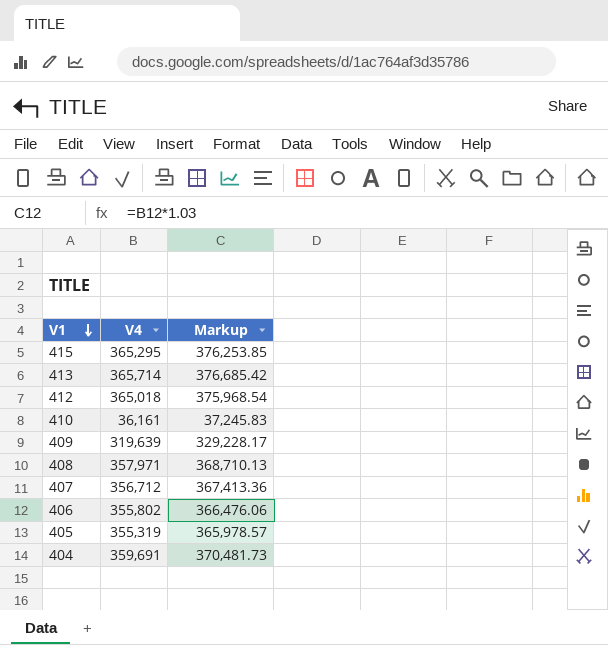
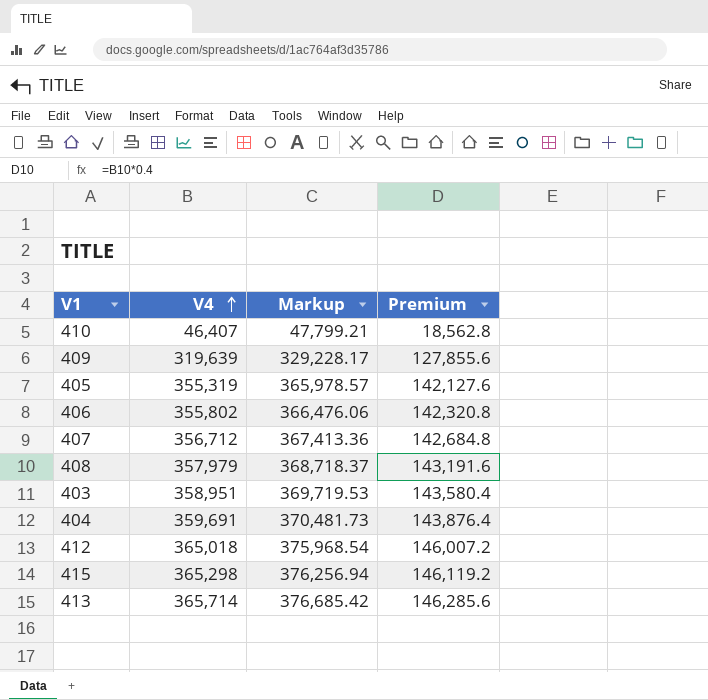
row order: V1 descending -> V4 ascending
column Premium | formula: none -> [V4] * 0.4
410 | V4: 36,161 -> 46,407
410 | Markup: 37,245.83 -> 47,799.21
408 | V4: 357,971 -> 357,979
408 | Markup: 368,710.13 -> 368,718.37
row 403: none -> 358,951 | 369,719.53 | 143,580.4
415 | V4: 365,295 -> 365,298
415 | Markup: 376,253.85 -> 376,256.94

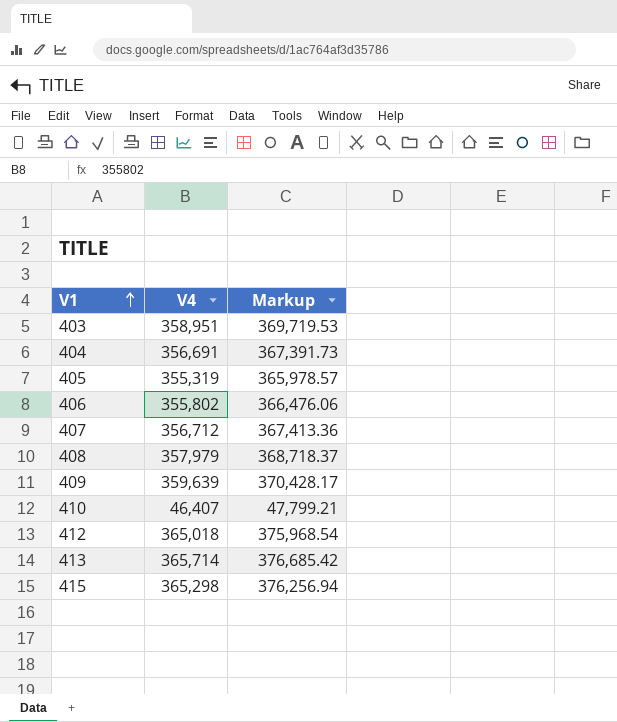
row order: V4 ascending -> V1 ascending
column Premium | formula: [V4] * 0.4 -> none
404 | V4: 359,691 -> 356,691
404 | Markup: 370,481.73 -> 367,391.73
409 | V4: 319,639 -> 359,639
409 | Markup: 329,228.17 -> 370,428.17

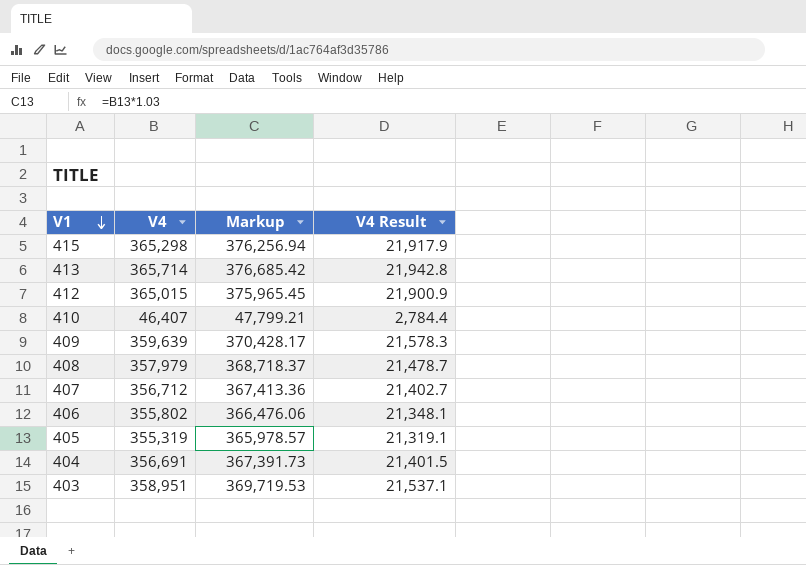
row order: V1 ascending -> V1 descending
column V4 Result | formula: none -> [V4] * 0.06
412 | V4: 365,018 -> 365,015
412 | Markup: 375,968.54 -> 375,965.45

